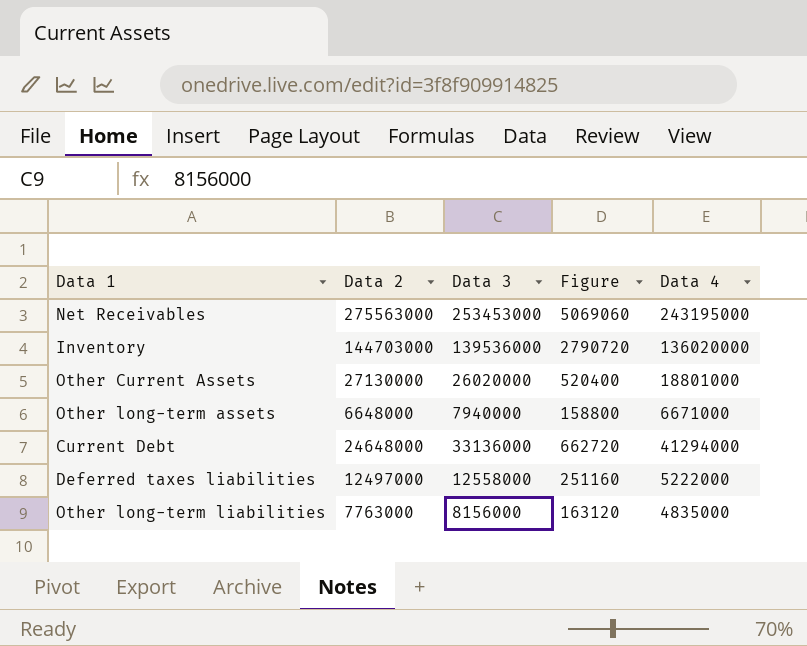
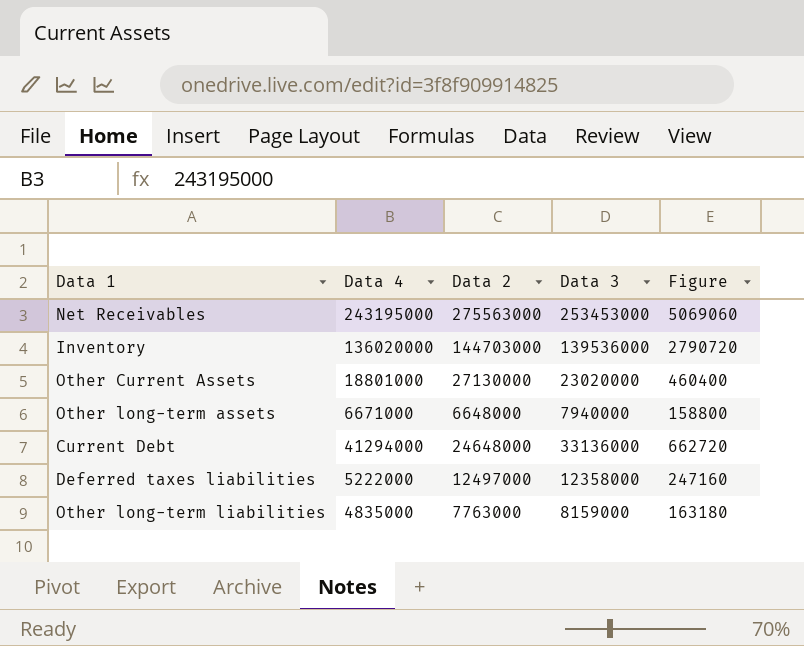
column Data 4 | position: 5 -> 2
Other Current Assets | Data 3: 26020000 -> 23020000
Other Current Assets | Figure: 520400 -> 460400
Deferred taxes liabilities | Data 3: 12558000 -> 12358000
Deferred taxes liabilities | Figure: 251160 -> 247160
Other long-term liabilities | Data 3: 8156000 -> 8159000
Other long-term liabilities | Figure: 163120 -> 163180

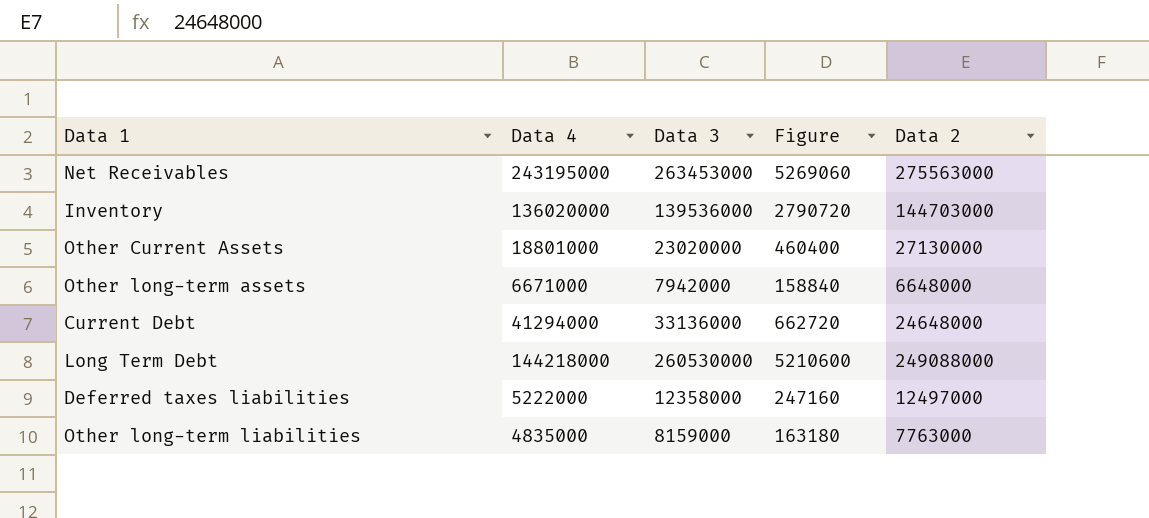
column Data 2 | position: 3 -> 5
Net Receivables | Data 3: 253453000 -> 263453000
Net Receivables | Figure: 5069060 -> 5269060
Other long-term assets | Data 3: 7940000 -> 7942000
Other long-term assets | Figure: 158800 -> 158840
row Long Term Debt: none -> 144218000 | 260530000 | 5210600 | 249088000

